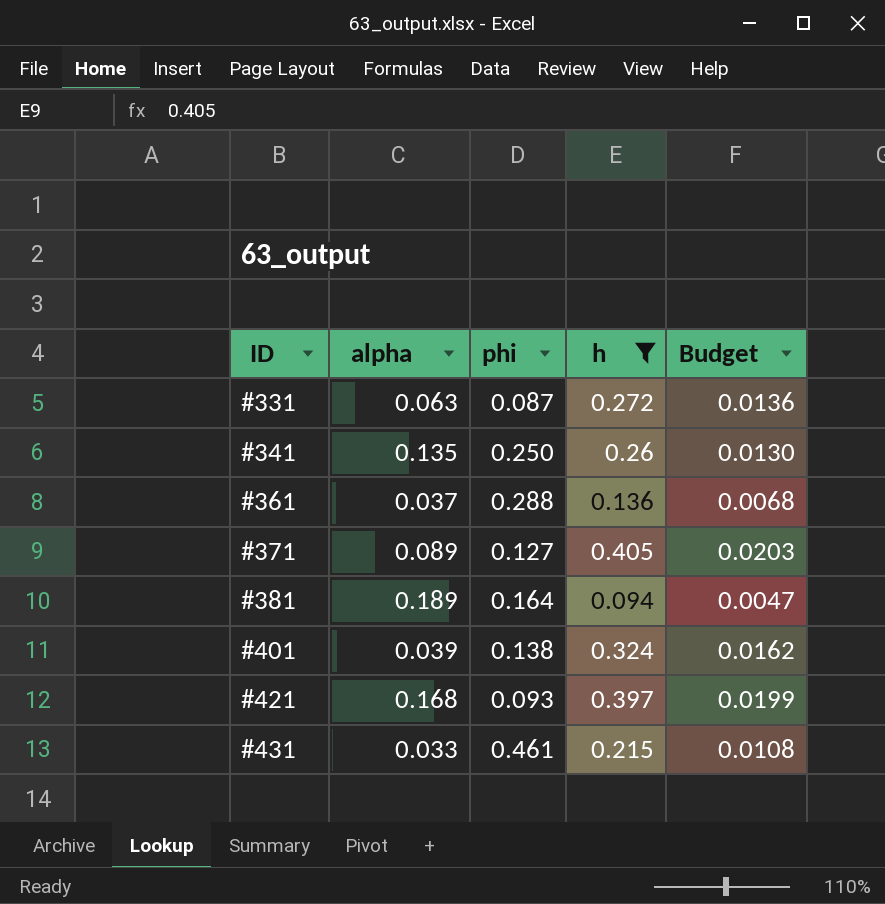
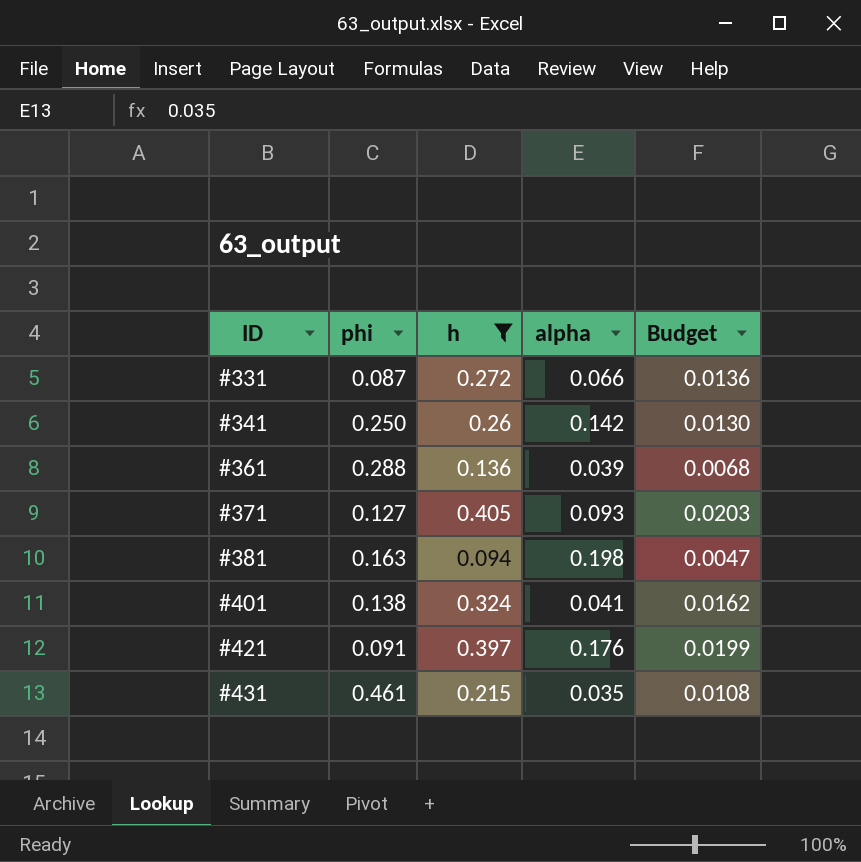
column alpha | position: 2 -> 4
#331 | alpha: 0.063 -> 0.066
#341 | alpha: 0.135 -> 0.142
#361 | alpha: 0.037 -> 0.039
#371 | alpha: 0.089 -> 0.093
#381 | phi: 0.164 -> 0.163
#381 | alpha: 0.189 -> 0.198
#401 | alpha: 0.039 -> 0.041
#421 | phi: 0.093 -> 0.091
#421 | alpha: 0.168 -> 0.176
#431 | alpha: 0.033 -> 0.035

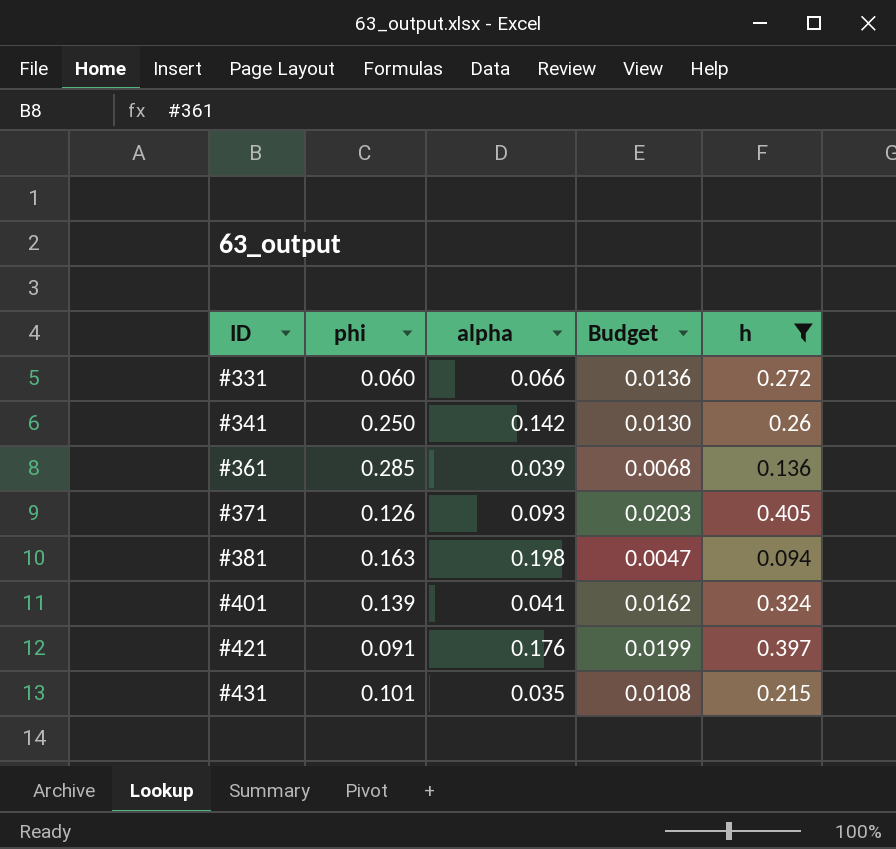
column h | position: 3 -> 5
#331 | phi: 0.087 -> 0.060
#361 | phi: 0.288 -> 0.285
#371 | phi: 0.127 -> 0.126
#401 | phi: 0.138 -> 0.139
#431 | phi: 0.461 -> 0.101

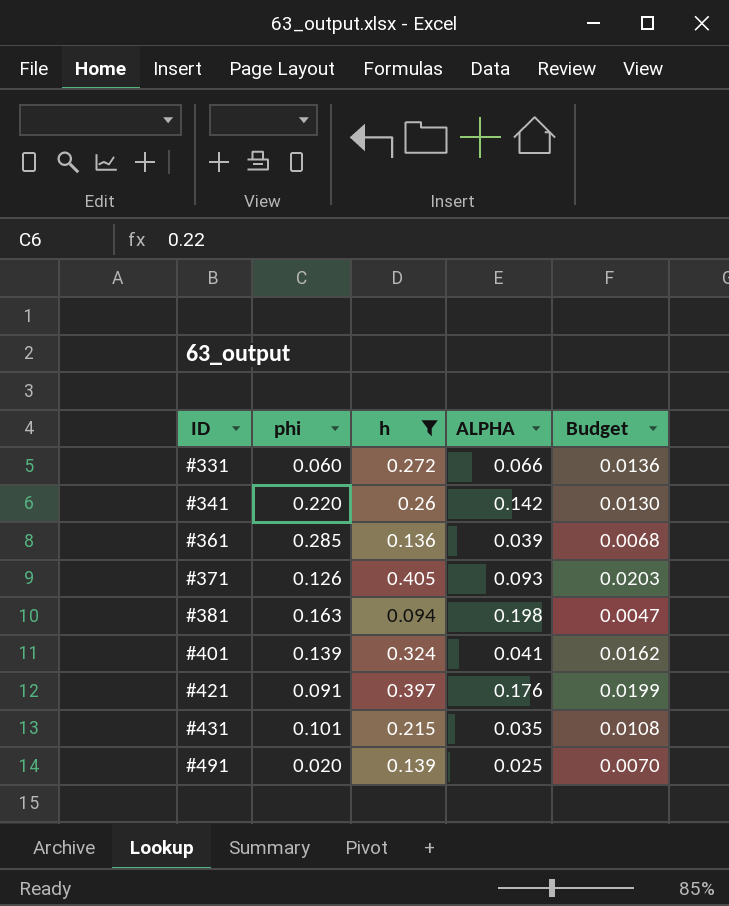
column h | position: 5 -> 3
column name: alpha -> ALPHA
#341 | phi: 0.250 -> 0.220
row #491: none -> 0.020 | 0.139 | 0.025 | 0.0070

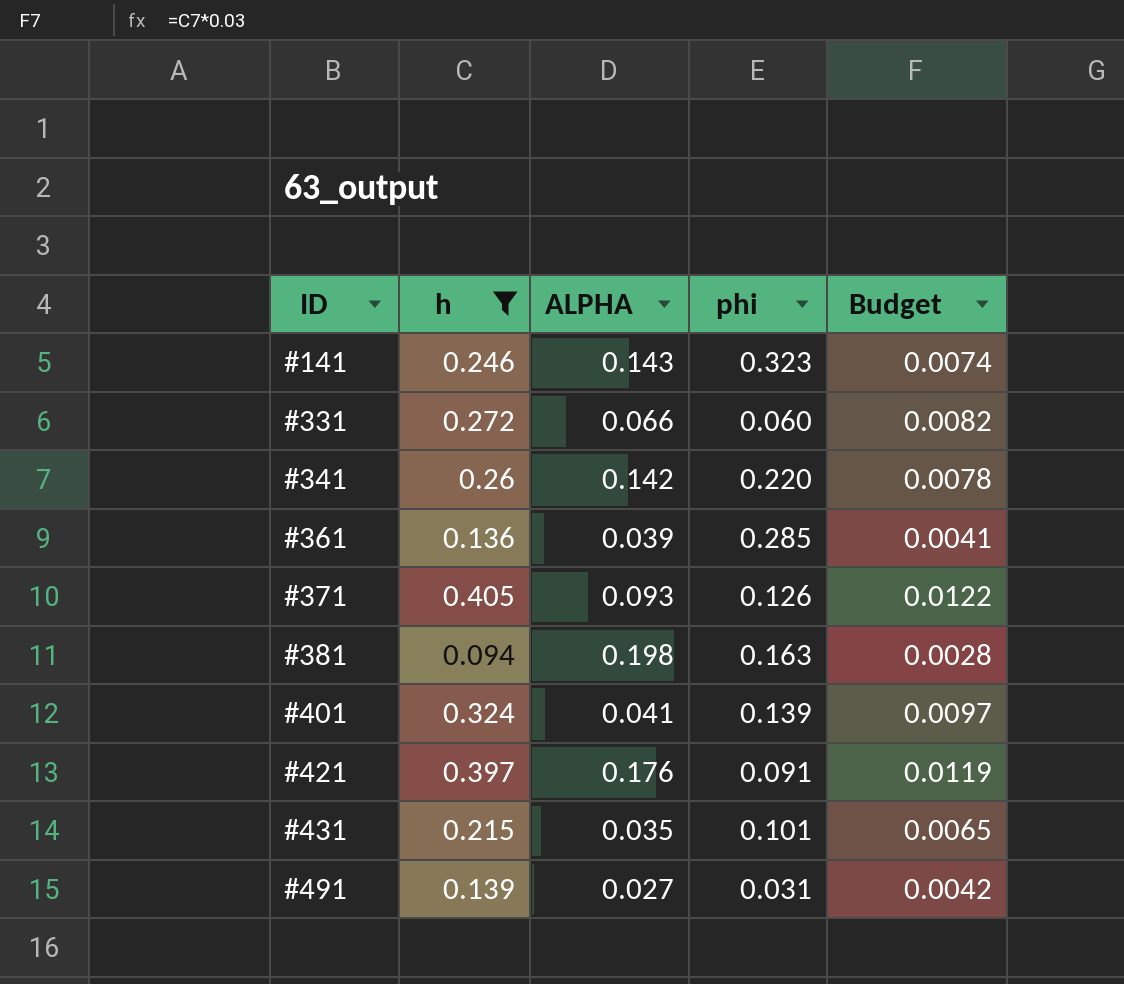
column phi | position: 2 -> 4
column Budget | formula: [h] * 0.05 -> [h] * 0.03
row #141: none -> 0.246 | 0.143 | 0.323 | 0.0074
#491 | ALPHA: 0.025 -> 0.027
#491 | phi: 0.020 -> 0.031

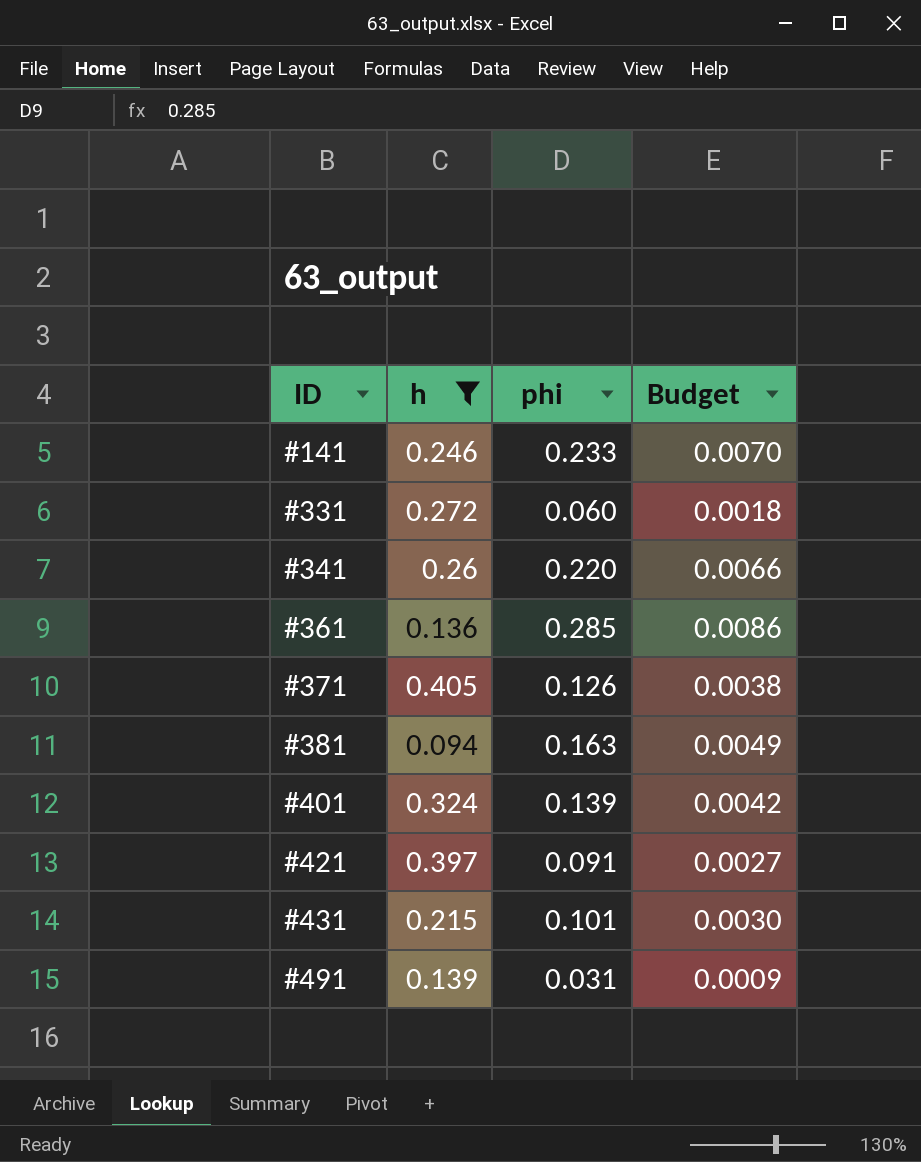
column ALPHA | position: 3 -> none
column Budget | formula: [h] * 0.03 -> [phi] * 0.03
#141 | phi: 0.323 -> 0.233

